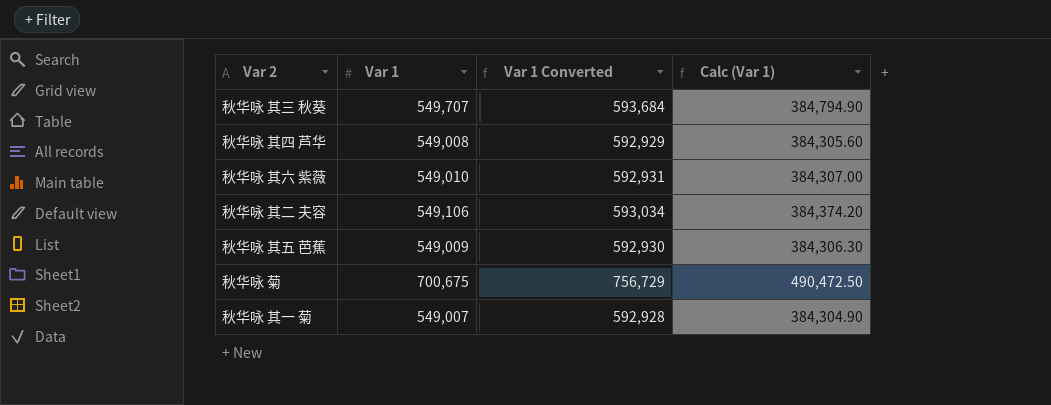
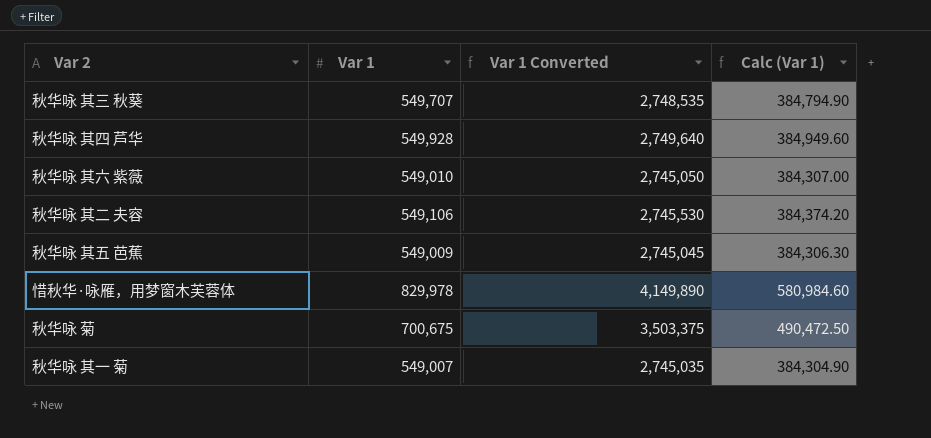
column Var 1 Converted | formula: [Var 1] * 1.08 -> [Var 1] * 5
秋华咏 其四 芦华 | Var 1: 549,008 -> 549,928
秋华咏 其四 芦华 | Calc (Var 1): 384,305.60 -> 384,949.60
row 惜秋华·咏雁，用梦窗木芙蓉体: none -> 829,978 | 4,149,890 | 580,984.60

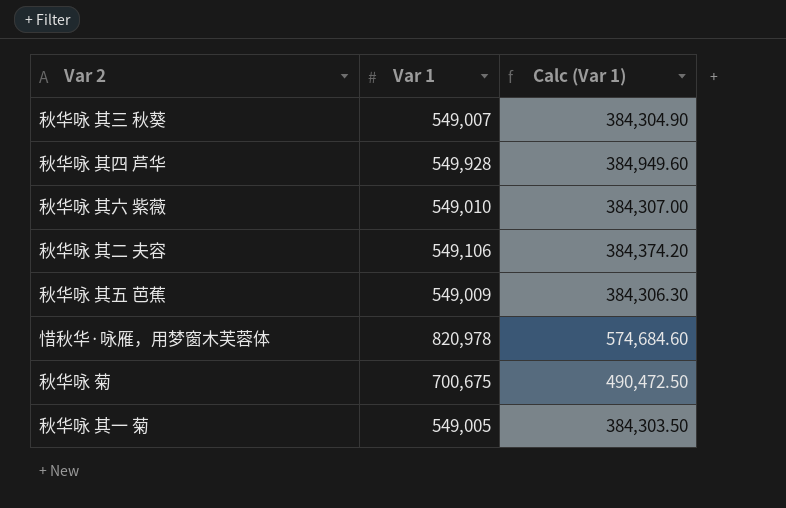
column Var 1 Converted | formula: [Var 1] * 5 -> none
秋华咏 其三 秋葵 | Var 1: 549,707 -> 549,007
秋华咏 其三 秋葵 | Calc (Var 1): 384,794.90 -> 384,304.90
惜秋华·咏雁，用梦窗木芙蓉体 | Var 1: 829,978 -> 820,978
惜秋华·咏雁，用梦窗木芙蓉体 | Calc (Var 1): 580,984.60 -> 574,684.60
秋华咏 其一 菊 | Var 1: 549,007 -> 549,005
秋华咏 其一 菊 | Calc (Var 1): 384,304.90 -> 384,303.50

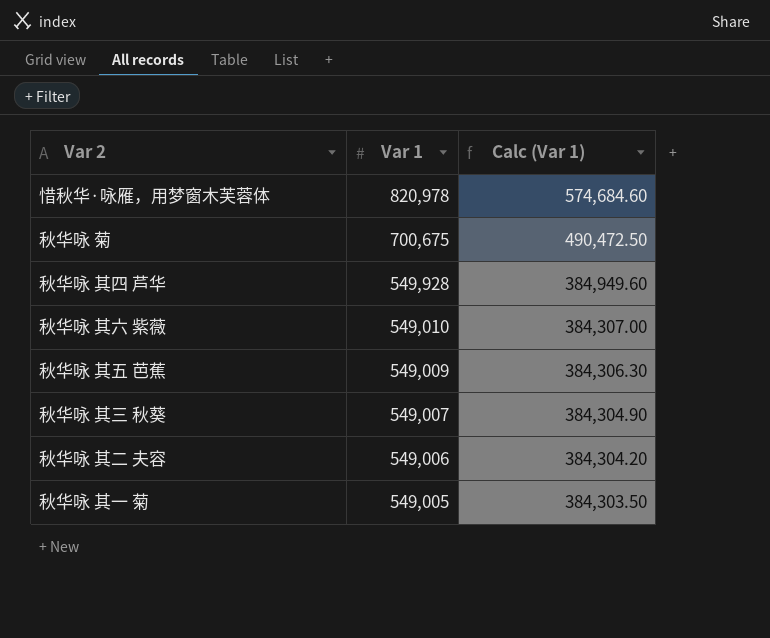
row order: none -> Var 1 descending
秋华咏 其二 夫容 | Var 1: 549,106 -> 549,006
秋华咏 其二 夫容 | Calc (Var 1): 384,374.20 -> 384,304.20

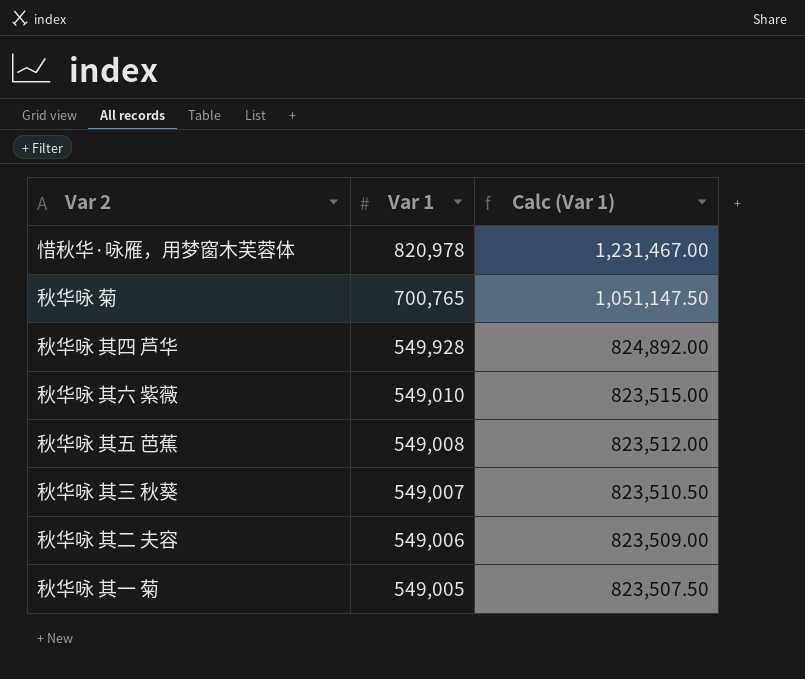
column Calc (Var 1) | formula: [Var 1] * 0.7 -> [Var 1] * 1.5
秋华咏 菊 | Var 1: 700,675 -> 700,765
秋华咏 其五 芭蕉 | Var 1: 549,009 -> 549,008

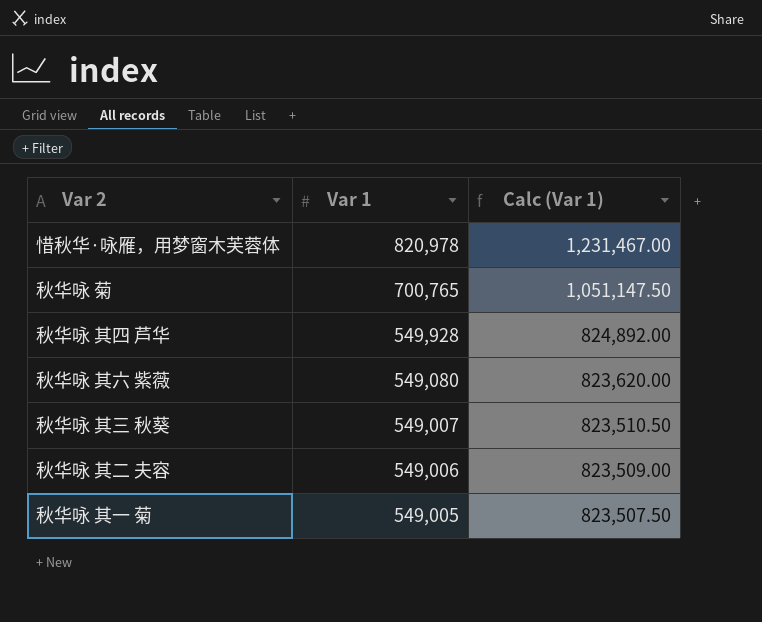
row 秋华咏 其五 芭蕉: 549,008 | 823,512.00 -> none
秋华咏 其六 紫薇 | Var 1: 549,010 -> 549,080
秋华咏 其六 紫薇 | Calc (Var 1): 823,515.00 -> 823,620.00

